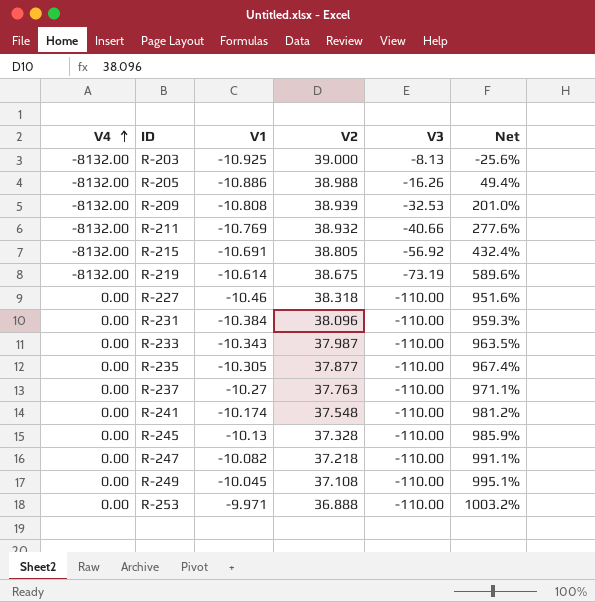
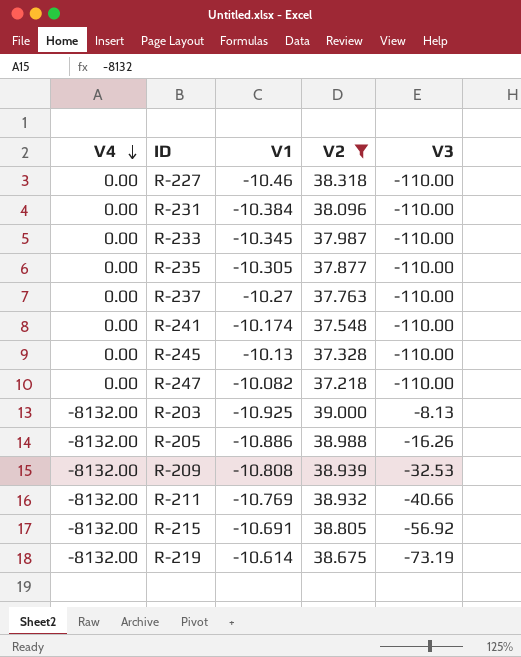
filter: none -> V2 >= 37.218
row order: V4 ascending -> V4 descending
column Net | formula: ([V3] - [V1]) / [V1] -> none
R-233 | V1: -10.343 -> -10.345

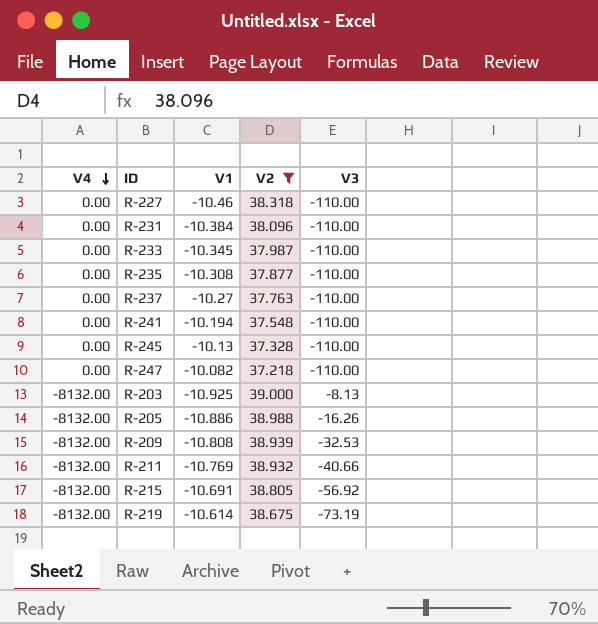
R-235 | V1: -10.305 -> -10.308
R-241 | V1: -10.174 -> -10.194

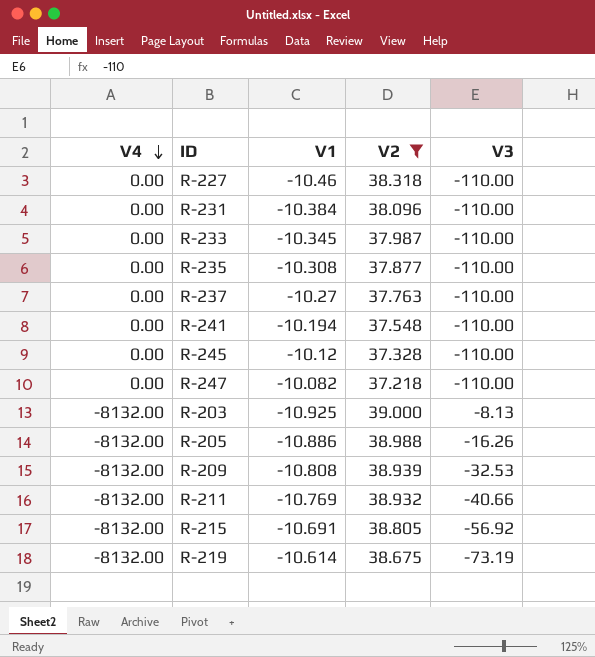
R-245 | V1: -10.13 -> -10.12

